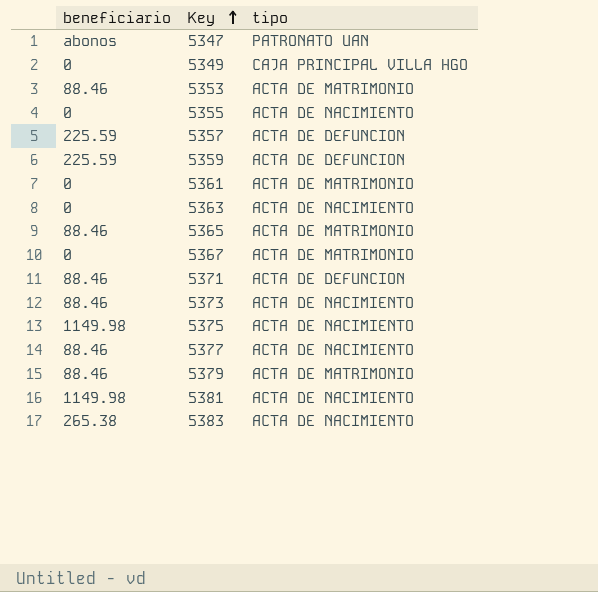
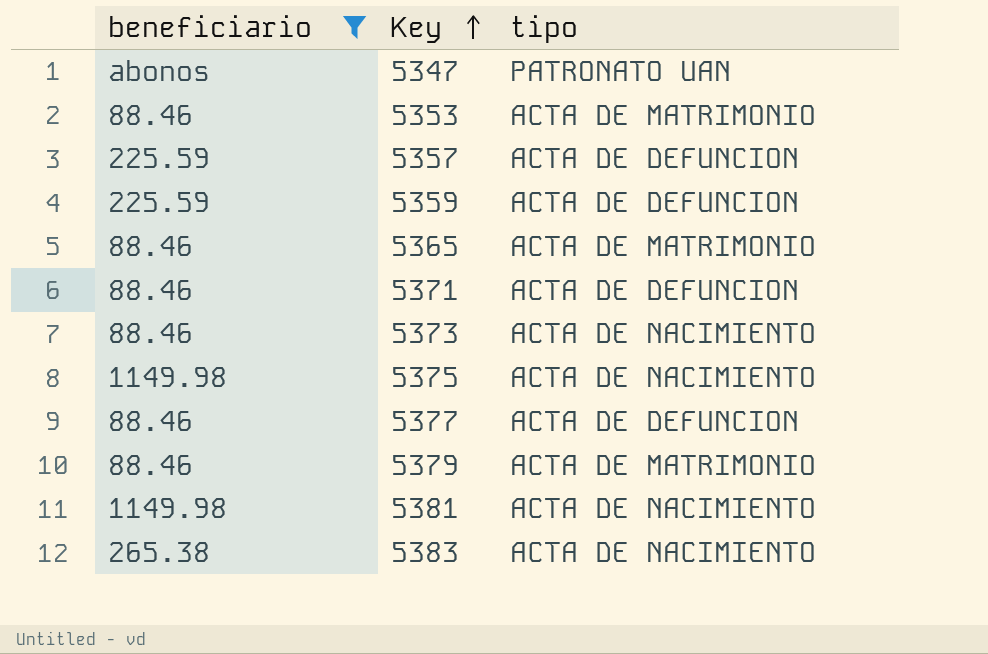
filter: none -> beneficiario != 0
5377 | tipo: ACTA DE NACIMIENTO -> ACTA DE DEFUNCION

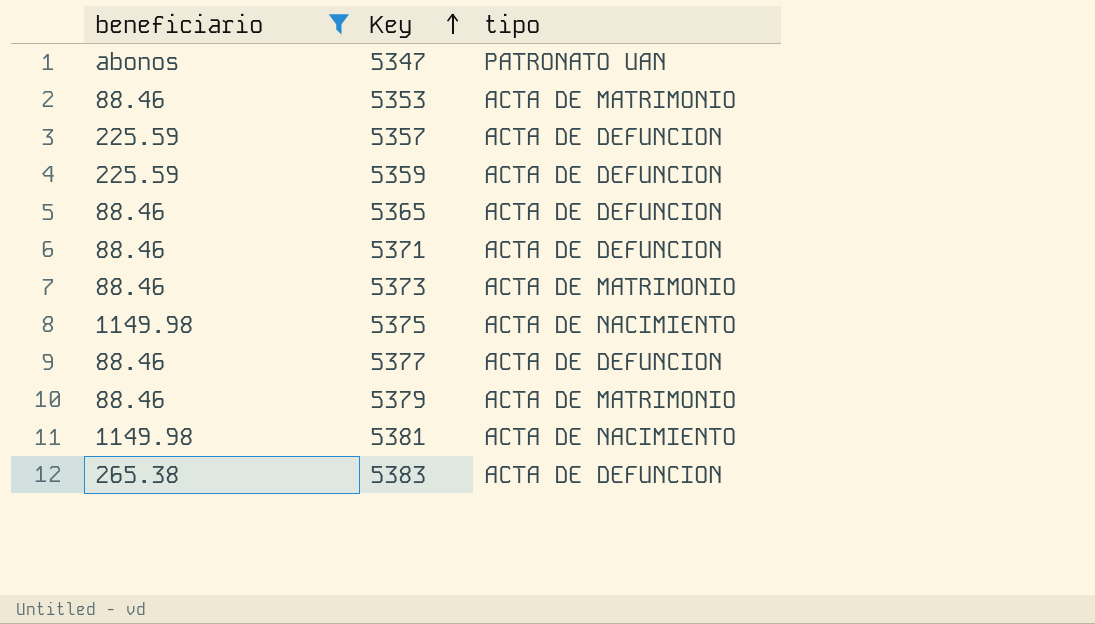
5365 | tipo: ACTA DE MATRIMONIO -> ACTA DE DEFUNCION
5373 | tipo: ACTA DE NACIMIENTO -> ACTA DE MATRIMONIO
5383 | tipo: ACTA DE NACIMIENTO -> ACTA DE DEFUNCION

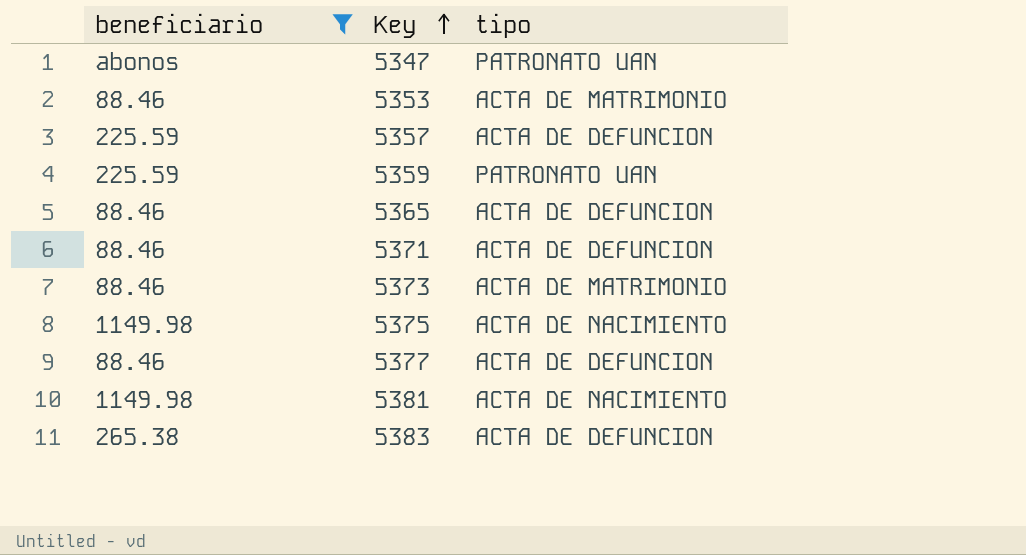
row 5379: 88.46 | ACTA DE MATRIMONIO -> none
5359 | tipo: ACTA DE DEFUNCION -> PATRONATO UAN

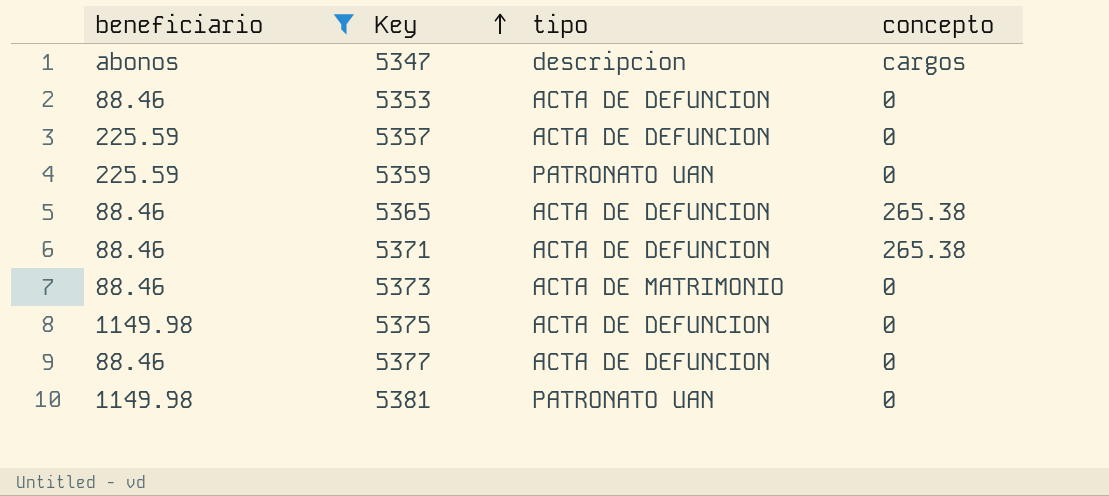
column concepto | position: none -> 4
row 5383: 265.38 | ACTA DE DEFUNCION -> none
5347 | tipo: PATRONATO UAN -> descripcion
5353 | tipo: ACTA DE MATRIMONIO -> ACTA DE DEFUNCION
5375 | tipo: ACTA DE NACIMIENTO -> ACTA DE DEFUNCION
5381 | tipo: ACTA DE NACIMIENTO -> PATRONATO UAN

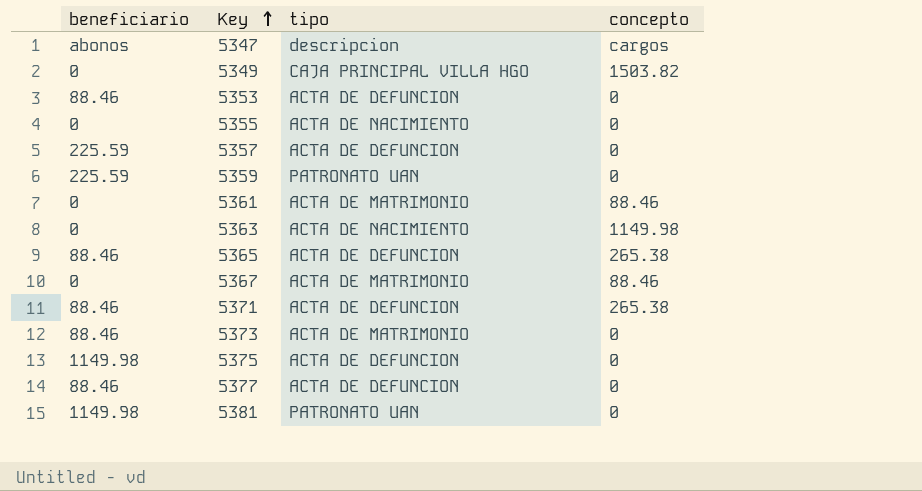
filter: beneficiario != 0 -> none

